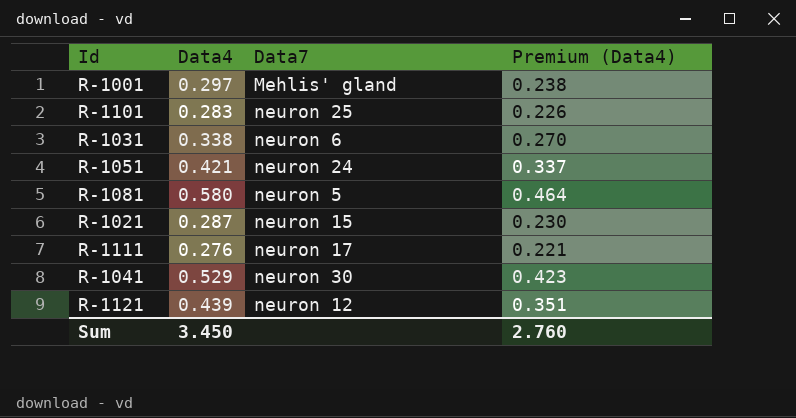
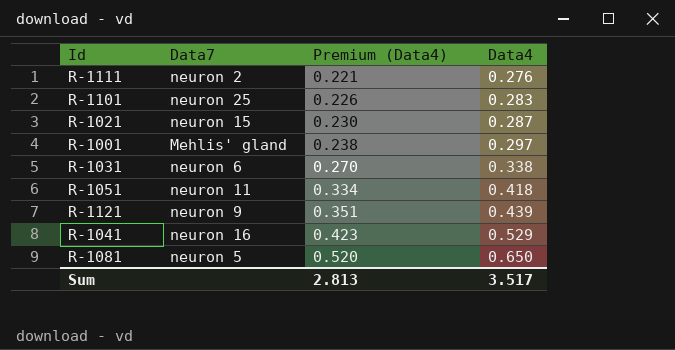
row order: none -> Premium (Data4) ascending
column Data4 | position: 2 -> 4
R-1111 | Data7: neuron 17 -> neuron 2
R-1051 | Data7: neuron 24 -> neuron 11
R-1051 | Premium (Data4): 0.337 -> 0.334
R-1051 | Data4: 0.421 -> 0.418
R-1121 | Data7: neuron 12 -> neuron 9
R-1041 | Data7: neuron 30 -> neuron 16
R-1081 | Premium (Data4): 0.464 -> 0.520
R-1081 | Data4: 0.580 -> 0.650
Sum | Premium (Data4): 2.760 -> 2.813
Sum | Data4: 3.450 -> 3.517

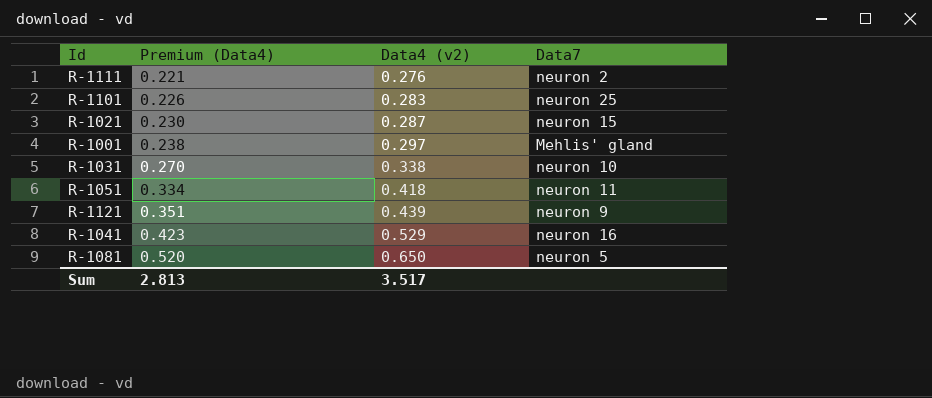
column name: Data4 -> Data4 (v2)
column Data7 | position: 2 -> 4
R-1031 | Data7: neuron 6 -> neuron 10

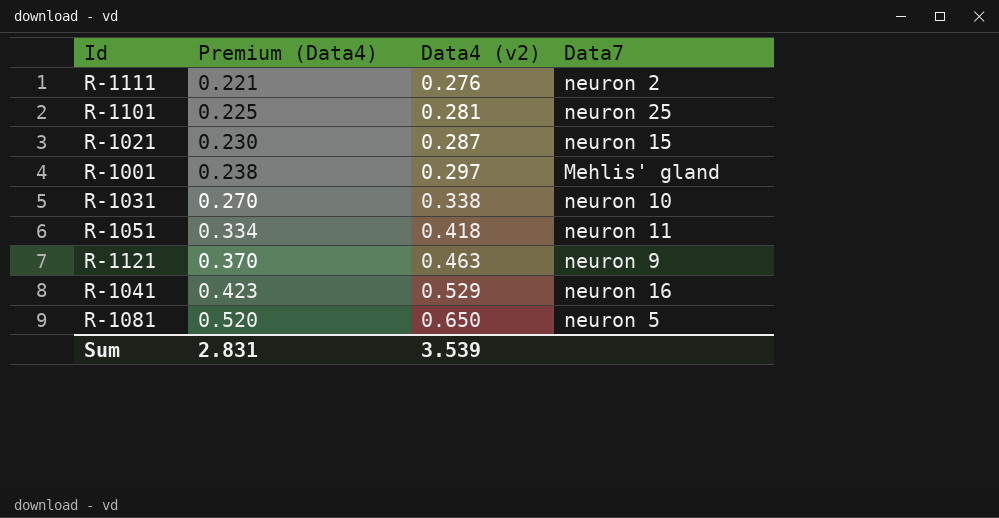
R-1101 | Premium (Data4): 0.226 -> 0.225
R-1101 | Data4 (v2): 0.283 -> 0.281
R-1121 | Premium (Data4): 0.351 -> 0.370
R-1121 | Data4 (v2): 0.439 -> 0.463
Sum | Premium (Data4): 2.813 -> 2.831
Sum | Data4 (v2): 3.517 -> 3.539

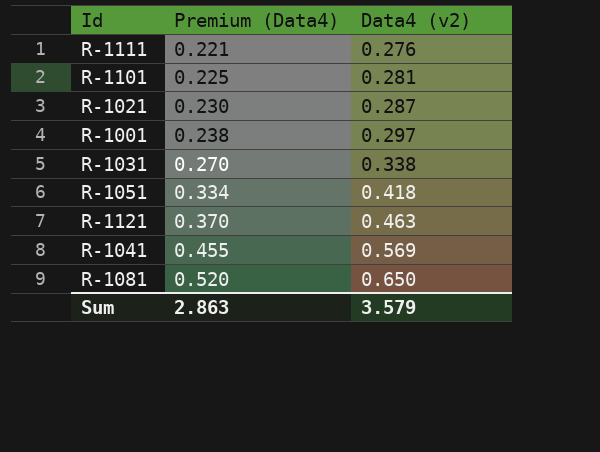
column Data7 | position: 4 -> none
R-1041 | Premium (Data4): 0.423 -> 0.455
R-1041 | Data4 (v2): 0.529 -> 0.569
Sum | Premium (Data4): 2.831 -> 2.863
Sum | Data4 (v2): 3.539 -> 3.579

